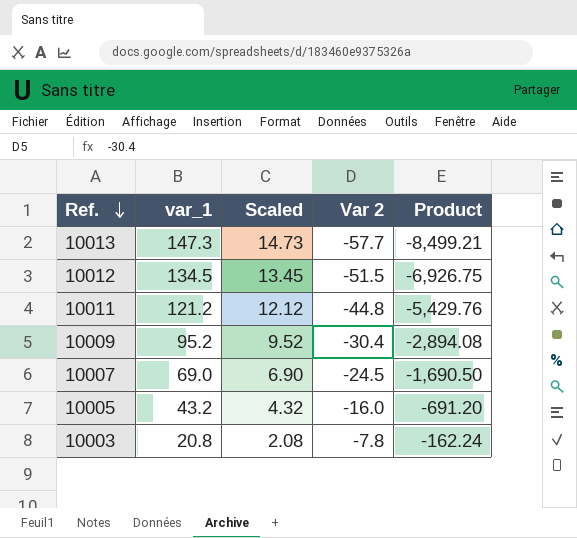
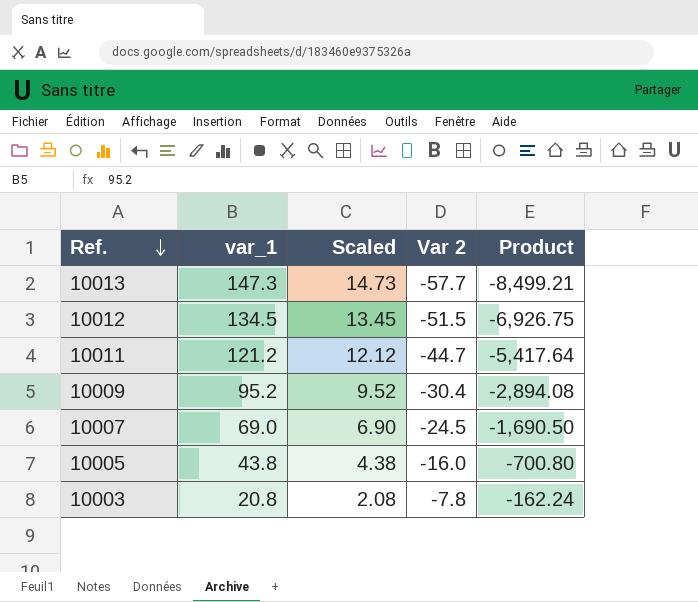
10011 | Var 2: -44.8 -> -44.7
10011 | Product: -5,429.76 -> -5,417.64
10005 | var_1: 43.2 -> 43.8
10005 | Scaled: 4.32 -> 4.38
10005 | Product: -691.20 -> -700.80

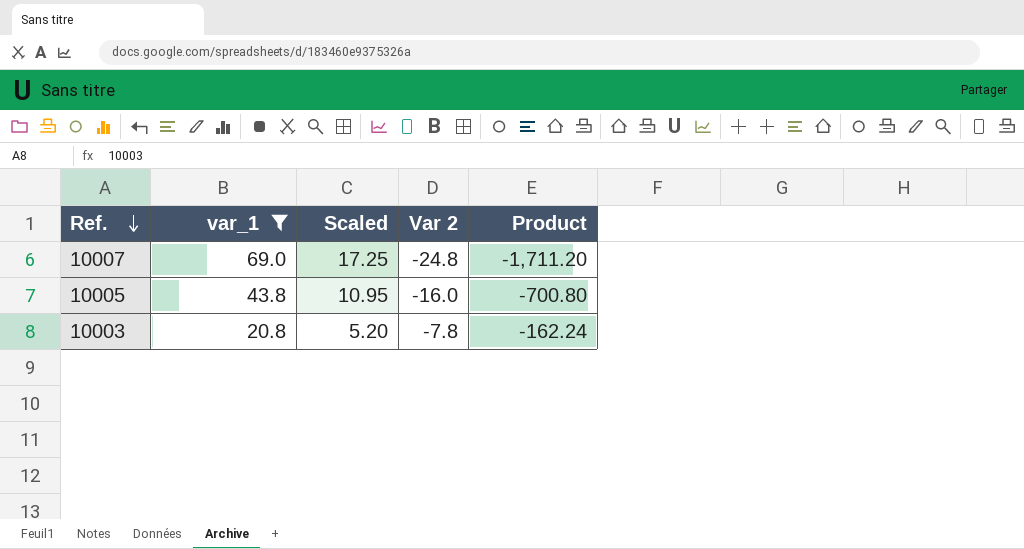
filter: none -> var_1 <= 69.0
column Scaled | formula: [var_1] * 0.1 -> [var_1] * 0.25
10007 | Var 2: -24.5 -> -24.8
10007 | Product: -1,690.50 -> -1,711.20

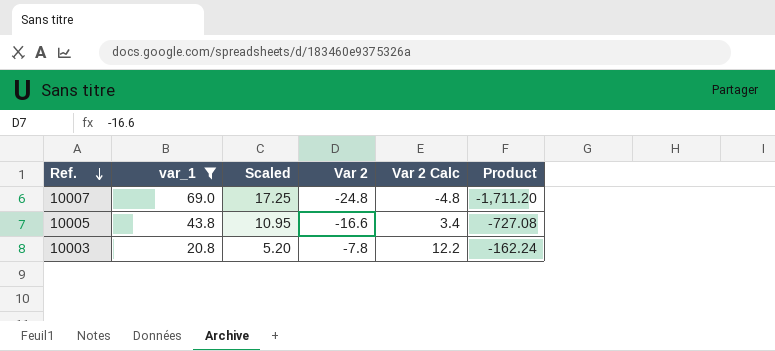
column Var 2 Calc | formula: none -> [Var 2] + 20
10005 | Var 2: -16.0 -> -16.6
10005 | Product: -700.80 -> -727.08

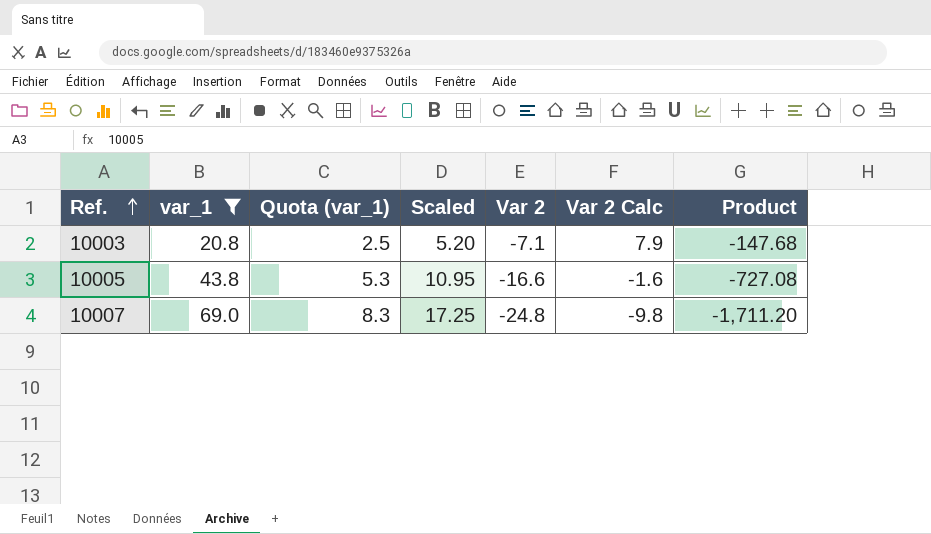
row order: Ref. descending -> Ref. ascending
column Quota (var_1) | formula: none -> [var_1] * 0.12
column Var 2 Calc | formula: [Var 2] + 20 -> [Var 2] + 15
10003 | Var 2: -7.8 -> -7.1
10003 | Product: -162.24 -> -147.68

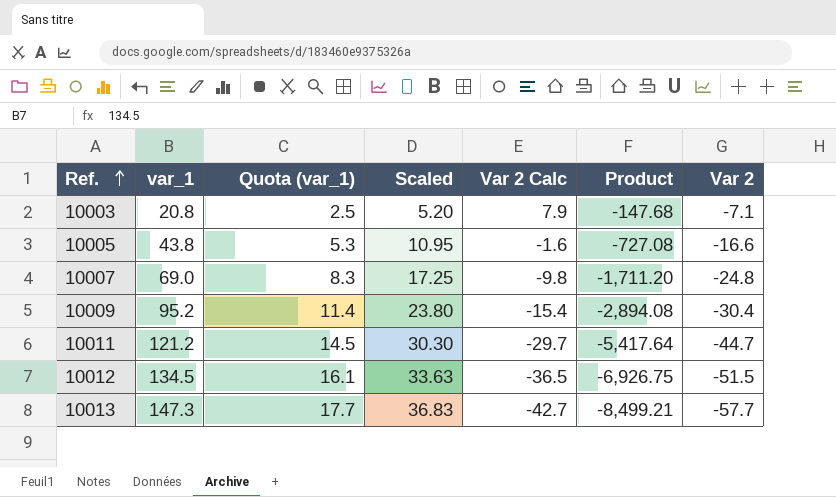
filter: var_1 <= 69.0 -> none
column Var 2 | position: 5 -> 7

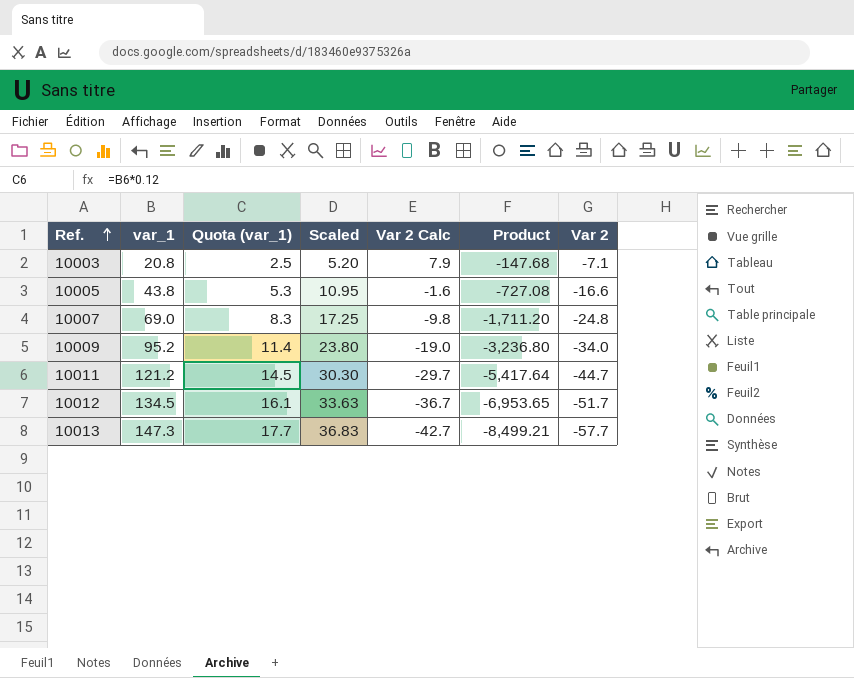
10009 | Var 2 Calc: -15.4 -> -19.0
10009 | Product: -2,894.08 -> -3,236.80
10009 | Var 2: -30.4 -> -34.0
10012 | Var 2 Calc: -36.5 -> -36.7
10012 | Product: -6,926.75 -> -6,953.65
10012 | Var 2: -51.5 -> -51.7

